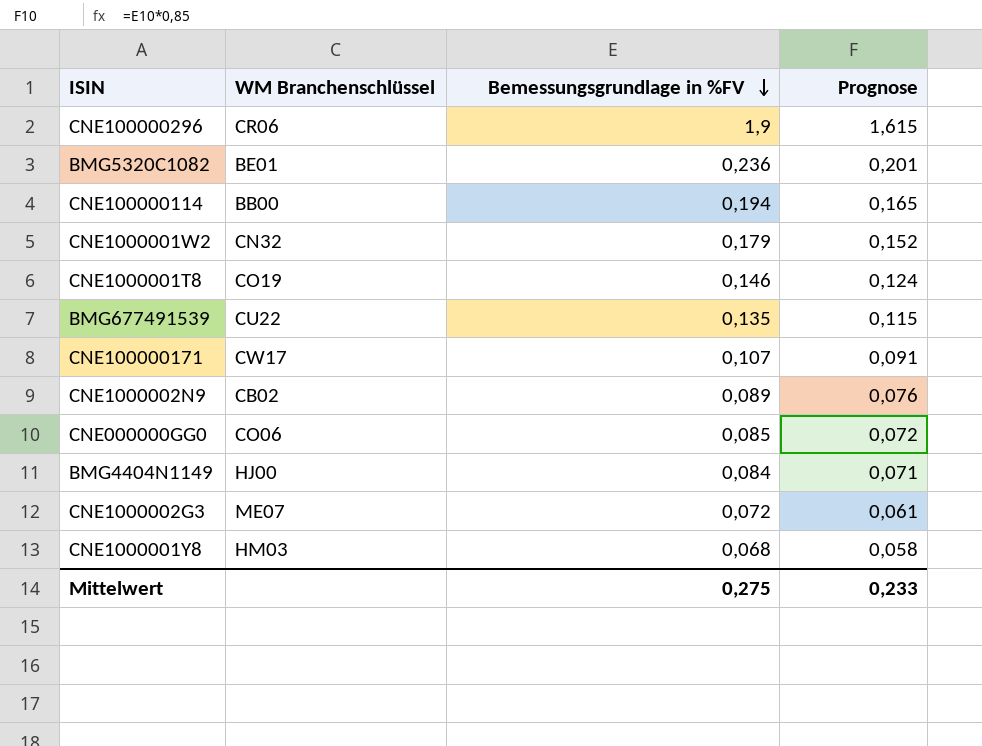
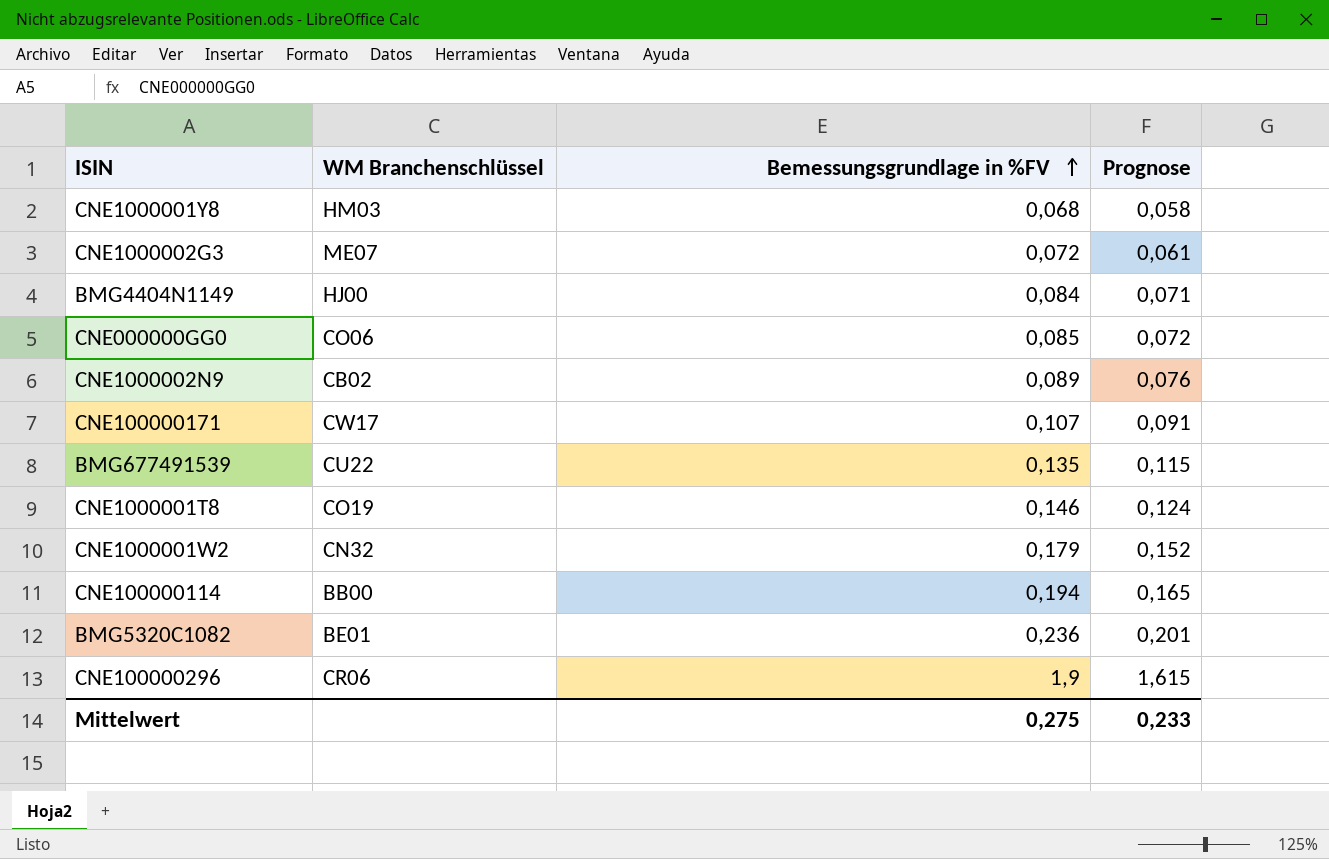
row order: Bemessungsgrundlage in %FV descending -> Bemessungsgrundlage in %FV ascending

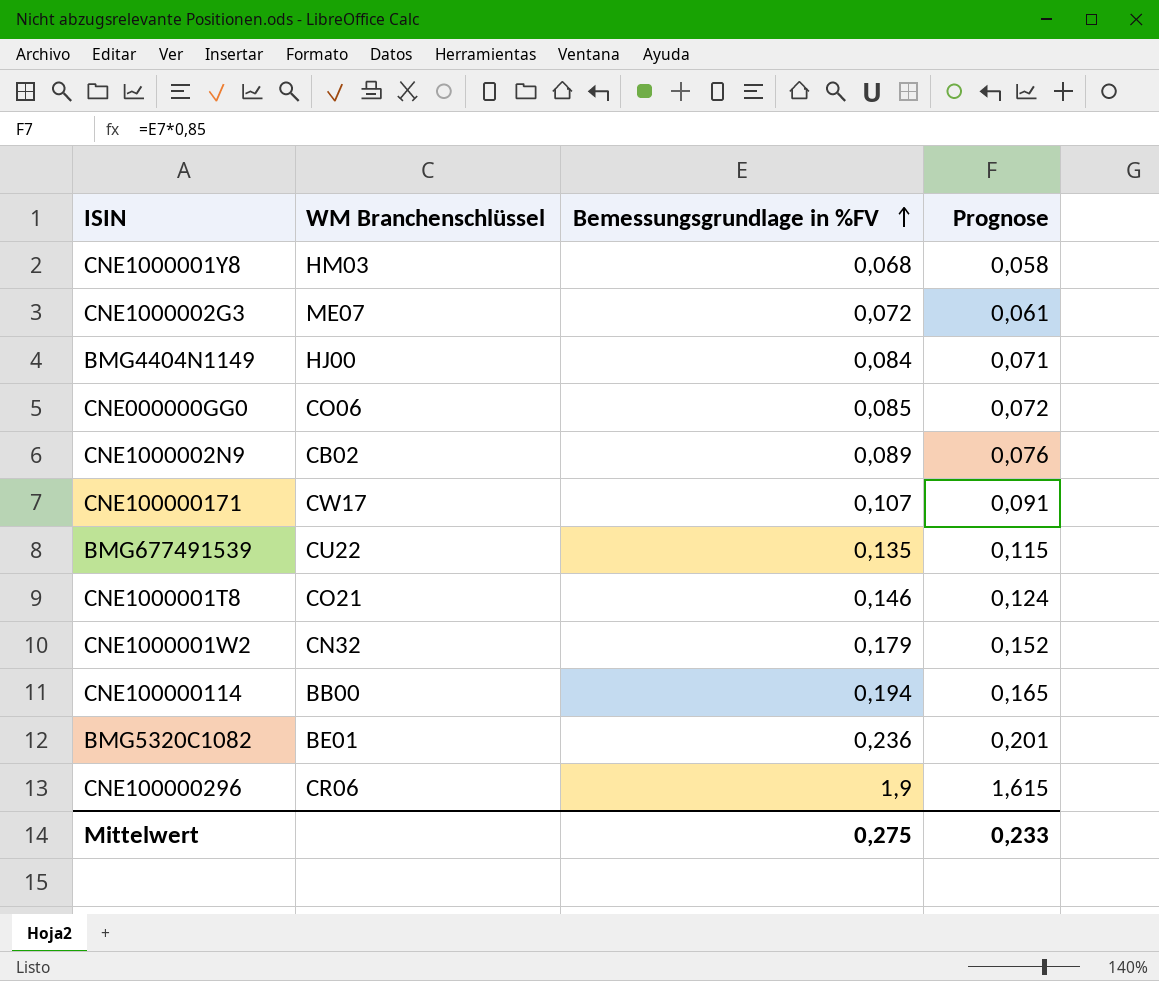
CNE1000001T8 | WM Branchenschlüssel: CO19 -> CO21

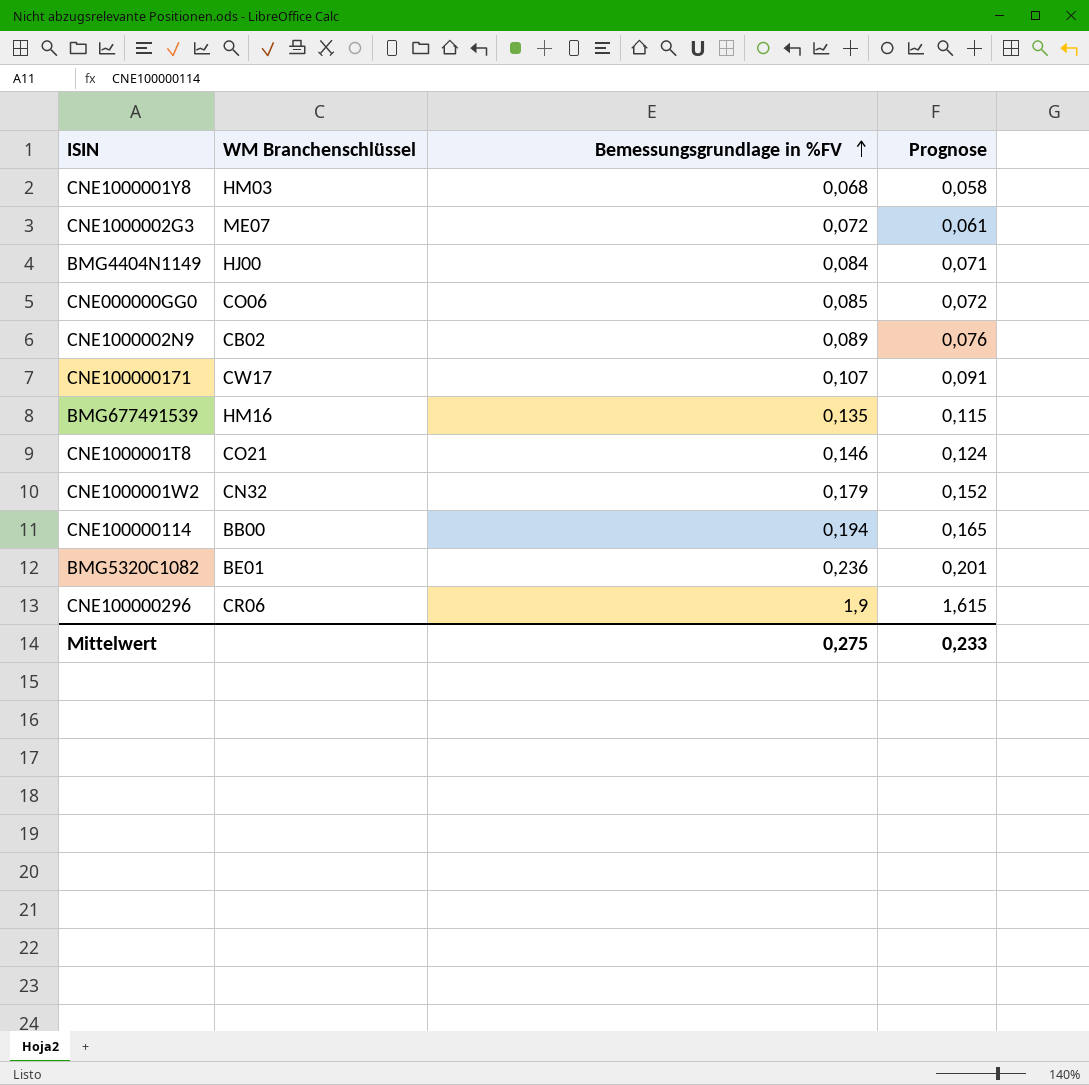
BMG677491539 | WM Branchenschlüssel: CU22 -> HM16

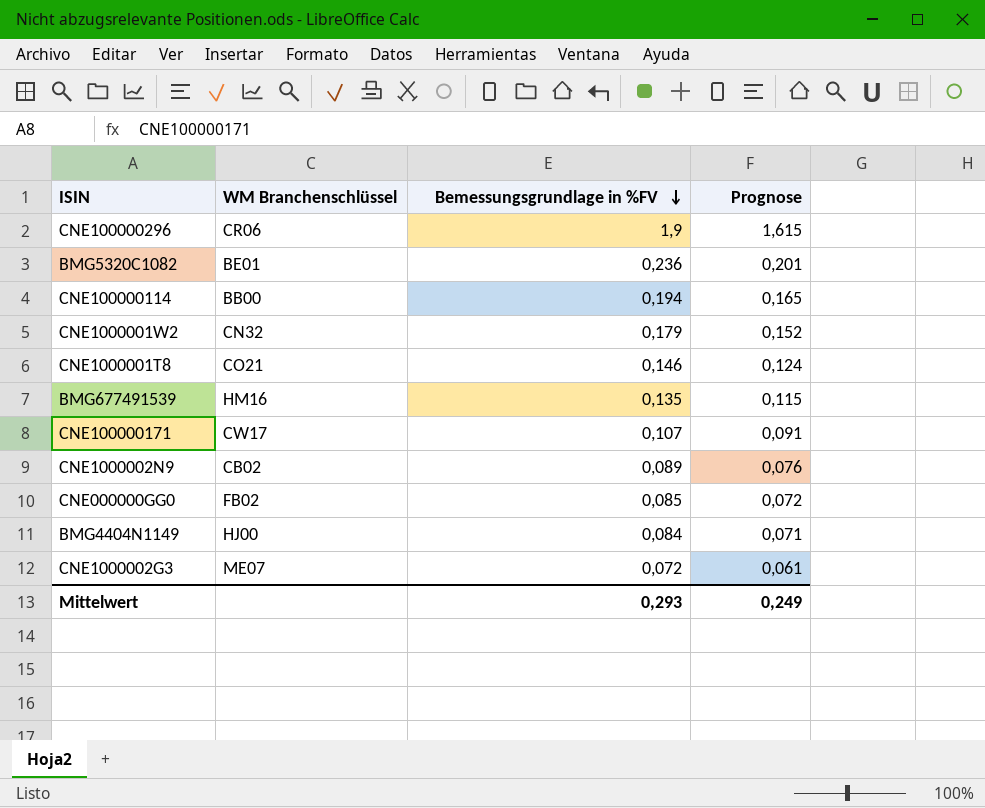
row order: Bemessungsgrundlage in %FV ascending -> Bemessungsgrundlage in %FV descending
row CNE1000001Y8: HM03 | 0,068 | 0,058 -> none
CNE000000GG0 | WM Branchenschlüssel: CO06 -> FB02
Mittelwert | Bemessungsgrundlage in %FV: 0,275 -> 0,293
Mittelwert | Prognose: 0,233 -> 0,249

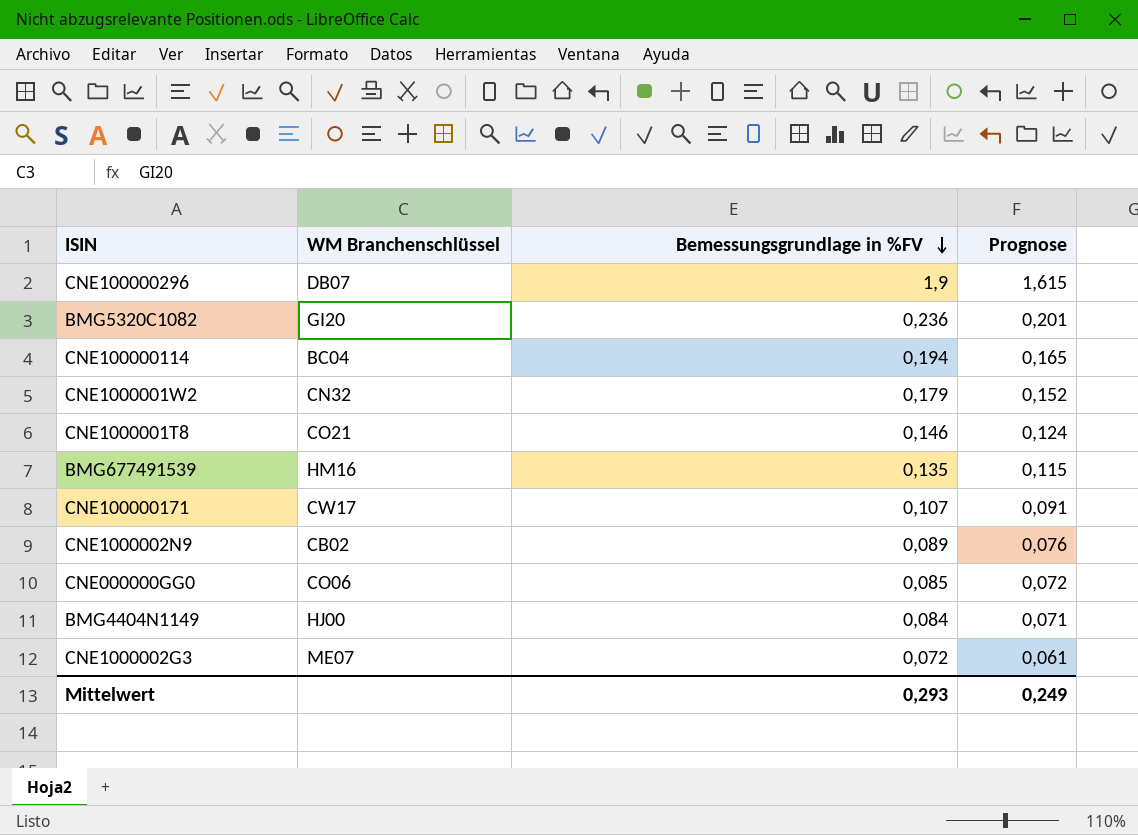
CNE100000296 | WM Branchenschlüssel: CR06 -> DB07
BMG5320C1082 | WM Branchenschlüssel: BE01 -> GI20
CNE100000114 | WM Branchenschlüssel: BB00 -> BC04
CNE000000GG0 | WM Branchenschlüssel: FB02 -> CO06

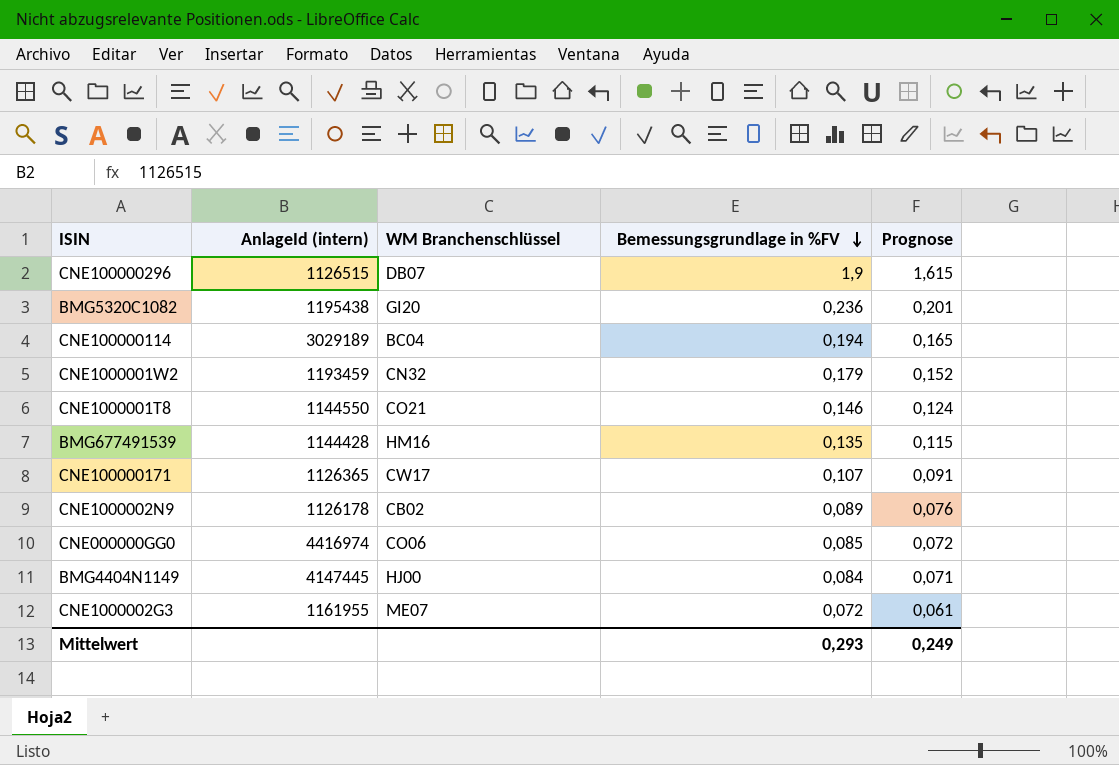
column AnlageId (intern) | position: none -> 2

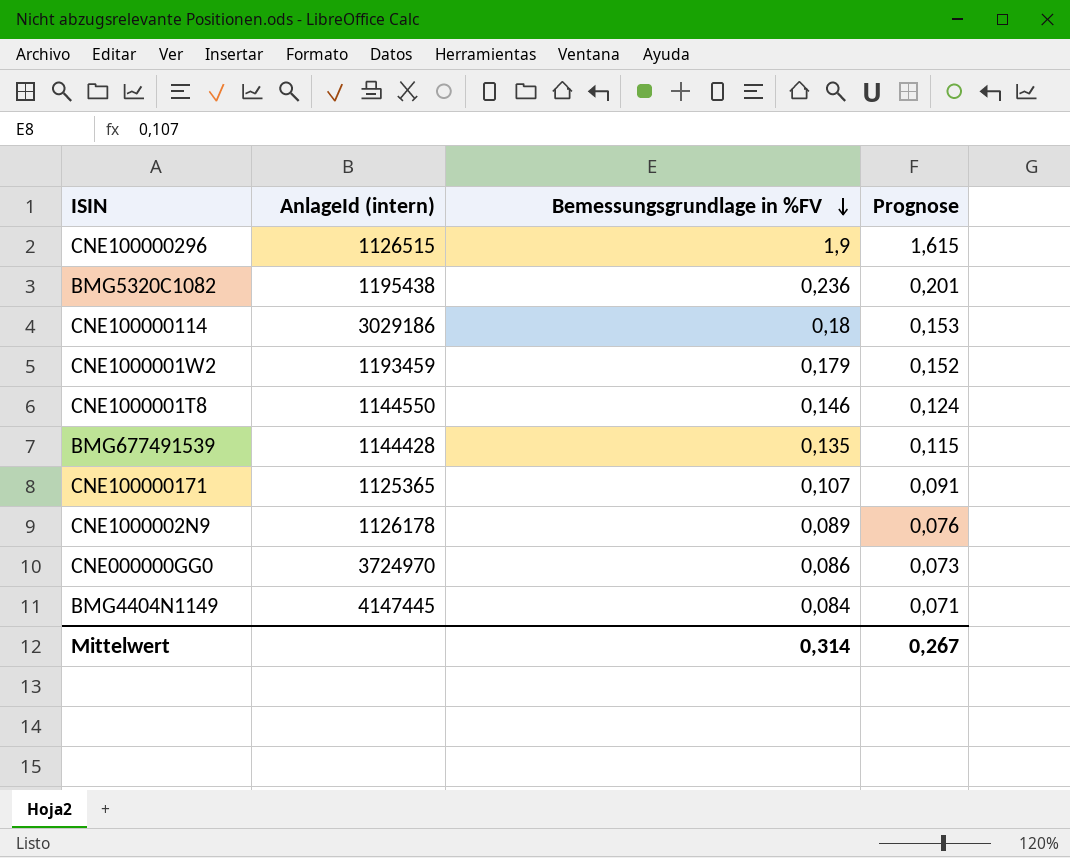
column WM Branchenschlüssel | position: 3 -> none
row CNE1000002G3: 1161955 | ME07 | 0,072 | 0,061 -> none
CNE100000114 | AnlageId (intern): 3029189 -> 3029186
CNE100000114 | Bemessungsgrundlage in %FV: 0,194 -> 0,18
CNE100000114 | Prognose: 0,165 -> 0,153
CNE100000171 | AnlageId (intern): 1126365 -> 1125365
CNE000000GG0 | AnlageId (intern): 4416974 -> 3724970
CNE000000GG0 | Bemessungsgrundlage in %FV: 0,085 -> 0,086
CNE000000GG0 | Prognose: 0,072 -> 0,073
Mittelwert | Bemessungsgrundlage in %FV: 0,293 -> 0,314
Mittelwert | Prognose: 0,249 -> 0,267

